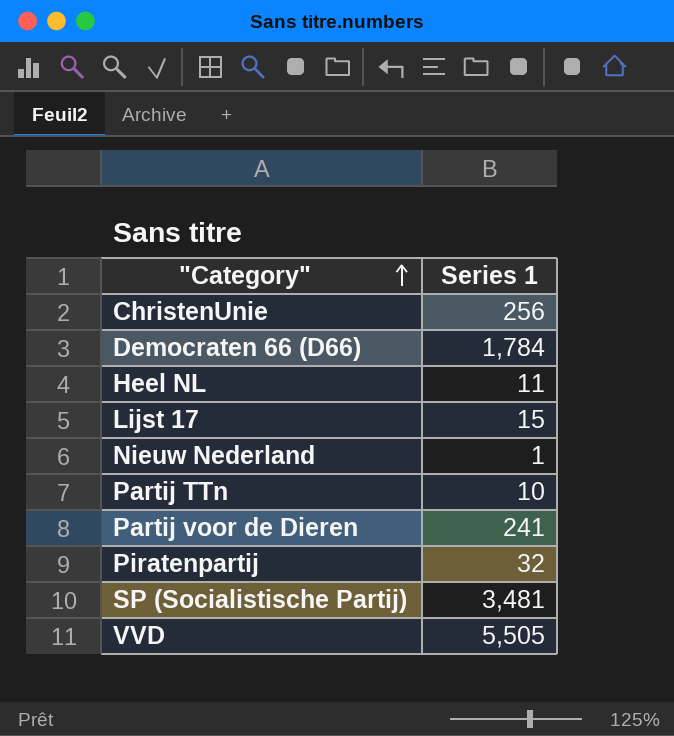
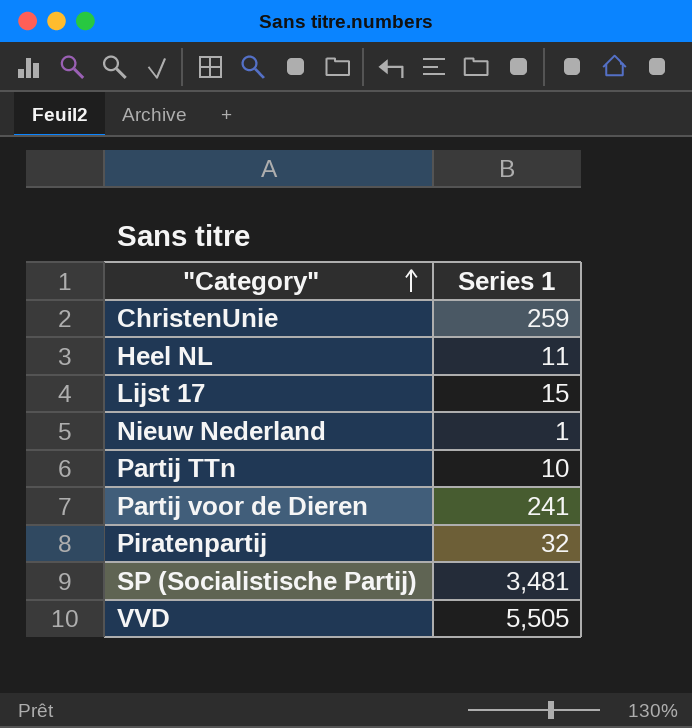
row Democraten 66 (D66): 1,784 -> none
ChristenUnie | Series 1: 256 -> 259

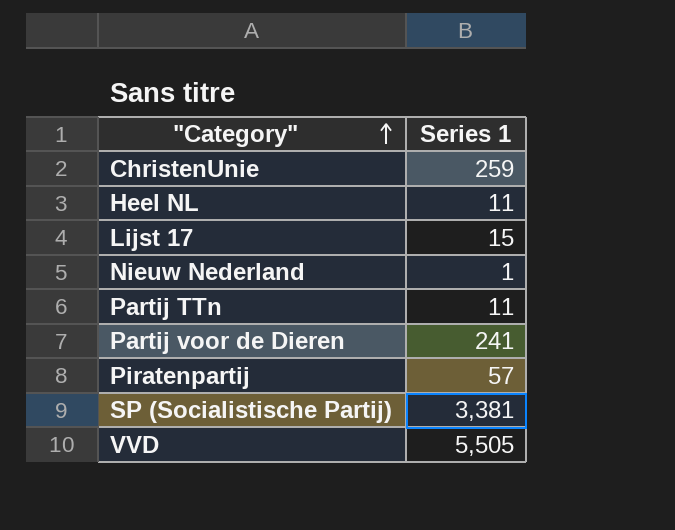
Partij TTn | Series 1: 10 -> 11
Piratenpartij | Series 1: 32 -> 57
SP (Socialistische Partij) | Series 1: 3,481 -> 3,381

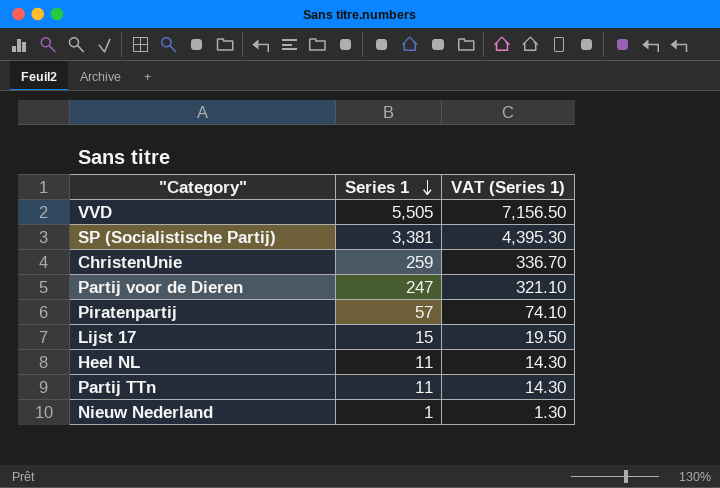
row order: "Category" ascending -> Series 1 descending
column VAT (Series 1) | formula: none -> [Series 1] * 1.3
Partij voor de Dieren | Series 1: 241 -> 247

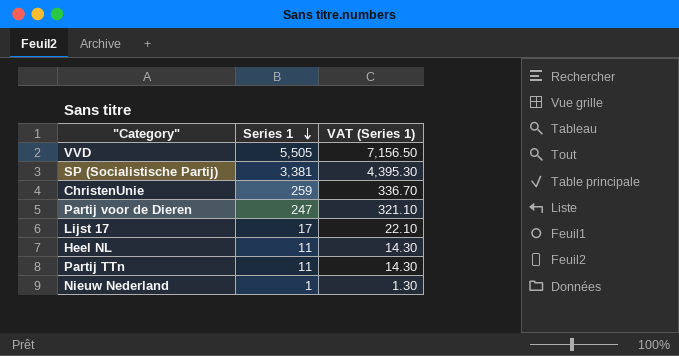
row Piratenpartij: 57 | 74.10 -> none
Lijst 17 | Series 1: 15 -> 17
Lijst 17 | VAT (Series 1): 19.50 -> 22.10

